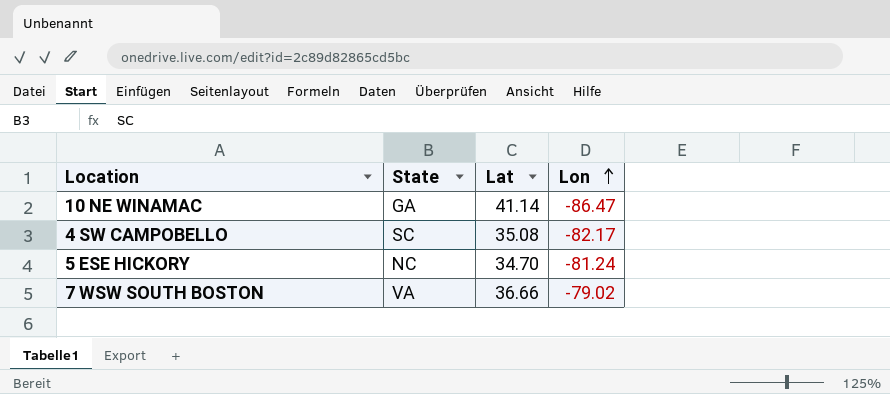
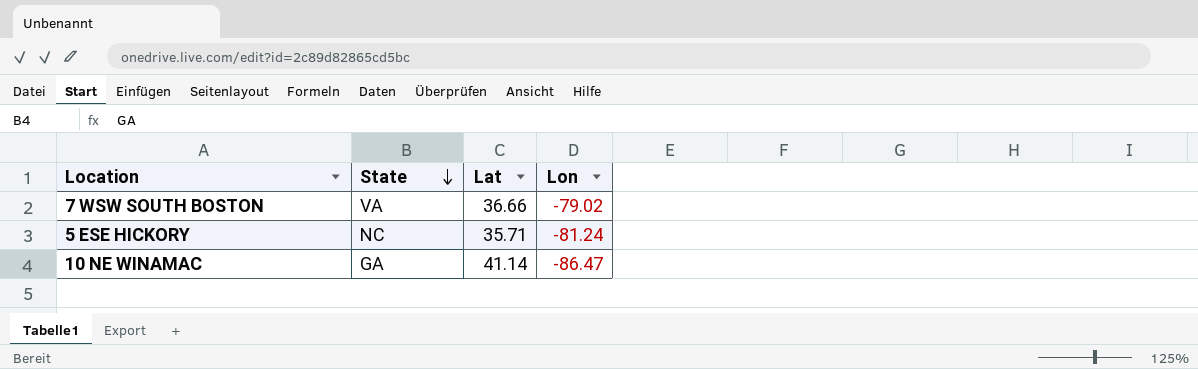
row order: Lon ascending -> State descending
row 4 SW CAMPOBELLO: SC | 35.08 | -82.17 -> none
5 ESE HICKORY | Lat: 34.70 -> 35.71

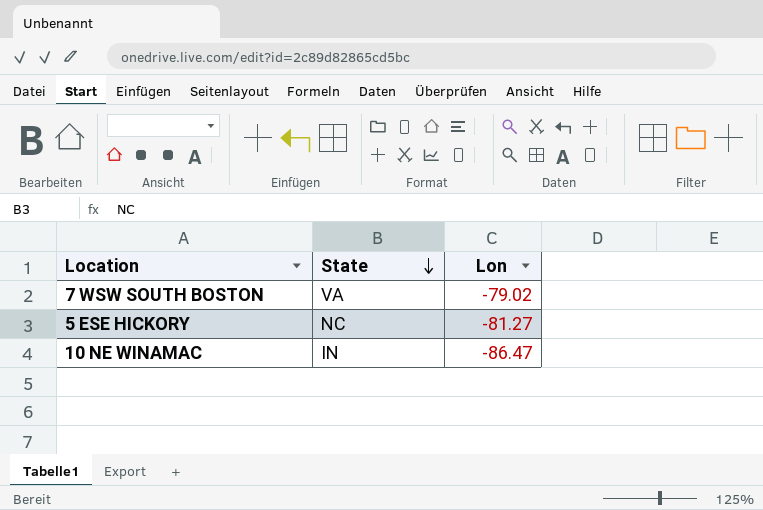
column Lat | position: 3 -> none
5 ESE HICKORY | Lon: -81.24 -> -81.27
10 NE WINAMAC | State: GA -> IN

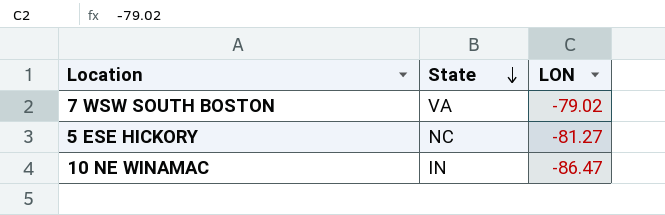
column name: Lon -> LON

